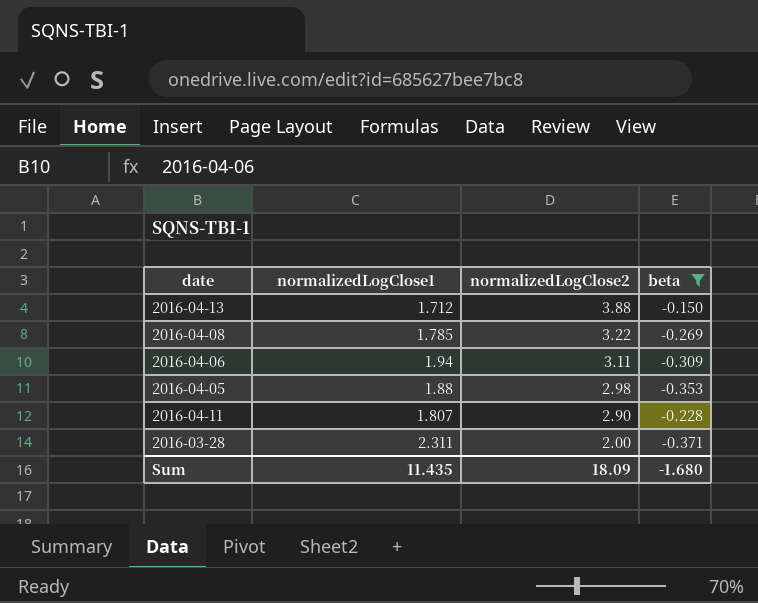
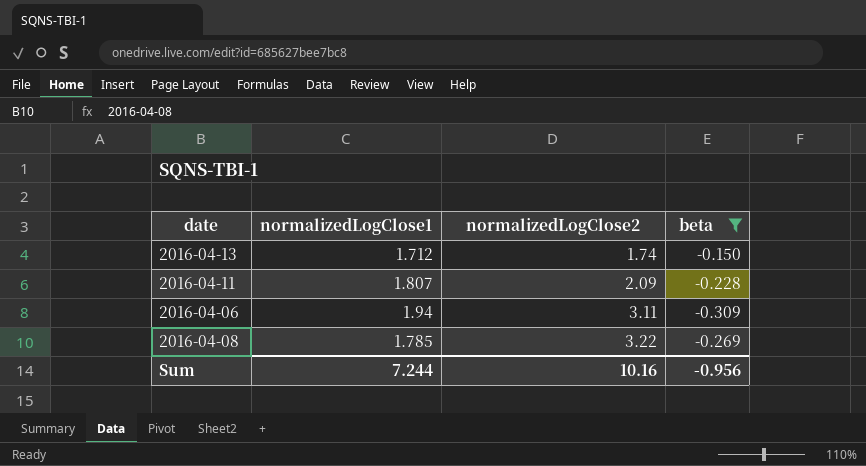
row order: normalizedLogClose2 descending -> normalizedLogClose2 ascending
row 2016-04-05: 1.88 | 2.98 | -0.353 -> none
row 2016-03-28: 2.311 | 2.00 | -0.371 -> none
2016-04-13 | normalizedLogClose2: 3.88 -> 1.74
2016-04-11 | normalizedLogClose2: 2.90 -> 2.09
Sum | normalizedLogClose1: 11.435 -> 7.244
Sum | normalizedLogClose2: 18.09 -> 10.16
Sum | beta: -1.680 -> -0.956

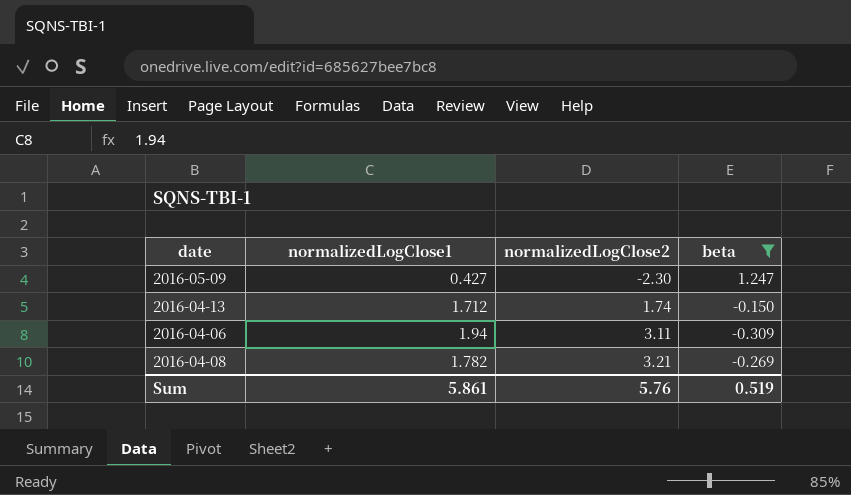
row 2016-04-11: 1.807 | 2.09 | -0.228 -> none
row 2016-05-09: none -> 0.427 | -2.30 | 1.247
2016-04-08 | normalizedLogClose1: 1.785 -> 1.782
2016-04-08 | normalizedLogClose2: 3.22 -> 3.21
Sum | normalizedLogClose1: 7.244 -> 5.861
Sum | normalizedLogClose2: 10.16 -> 5.76
Sum | beta: -0.956 -> 0.519

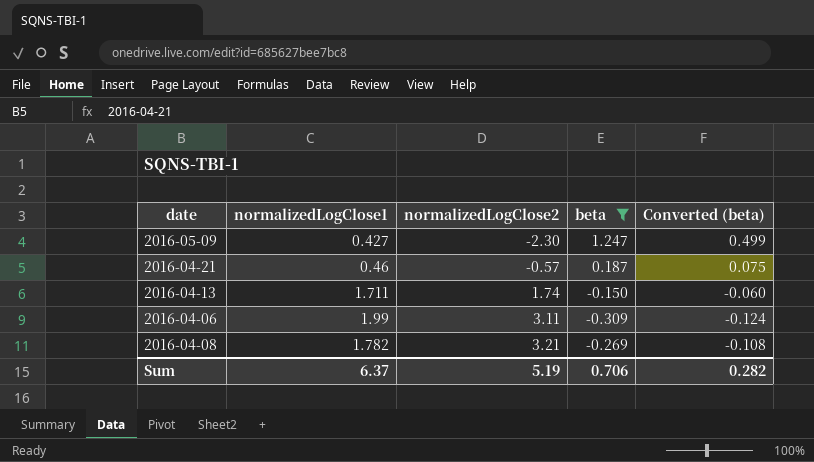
column Converted (beta) | formula: none -> [beta] * 0.4
row 2016-04-21: none -> 0.46 | -0.57 | 0.187 | 0.075
2016-04-13 | normalizedLogClose1: 1.712 -> 1.711
2016-04-06 | normalizedLogClose1: 1.94 -> 1.99
Sum | normalizedLogClose1: 5.861 -> 6.37
Sum | normalizedLogClose2: 5.76 -> 5.19
Sum | beta: 0.519 -> 0.706

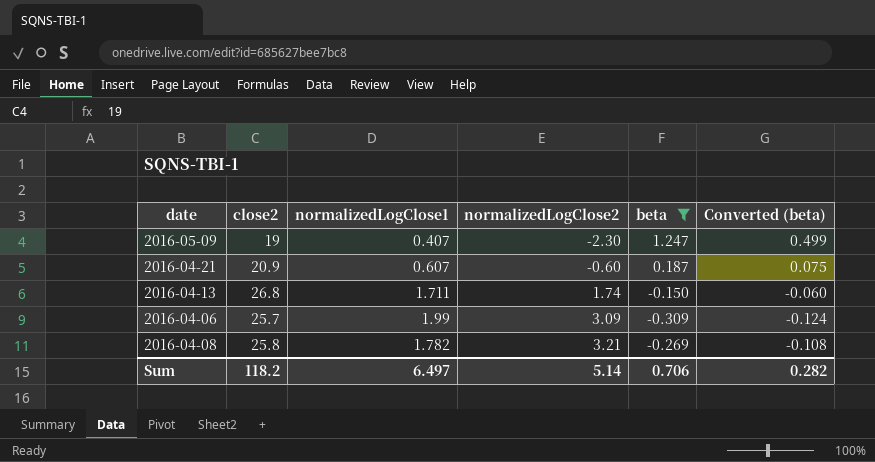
column close2 | position: none -> 2
2016-05-09 | normalizedLogClose1: 0.427 -> 0.407
2016-04-21 | normalizedLogClose1: 0.46 -> 0.607
2016-04-21 | normalizedLogClose2: -0.57 -> -0.60
2016-04-06 | normalizedLogClose2: 3.11 -> 3.09
Sum | normalizedLogClose1: 6.37 -> 6.497
Sum | normalizedLogClose2: 5.19 -> 5.14

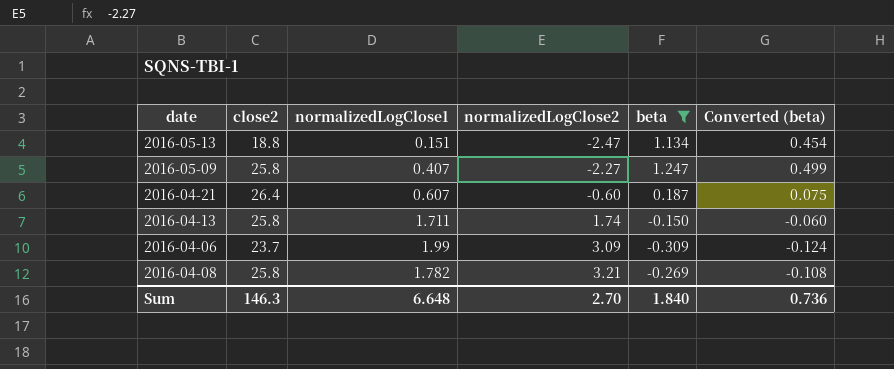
row 2016-05-13: none -> 18.8 | 0.151 | -2.47 | 1.134 | 0.454
2016-05-09 | close2: 19 -> 25.8
2016-05-09 | normalizedLogClose2: -2.30 -> -2.27
2016-04-21 | close2: 20.9 -> 26.4
2016-04-13 | close2: 26.8 -> 25.8
2016-04-06 | close2: 25.7 -> 23.7
Sum | close2: 118.2 -> 146.3
Sum | normalizedLogClose1: 6.497 -> 6.648
Sum | normalizedLogClose2: 5.14 -> 2.70
Sum | beta: 0.706 -> 1.840
Sum | Converted (beta): 0.282 -> 0.736

